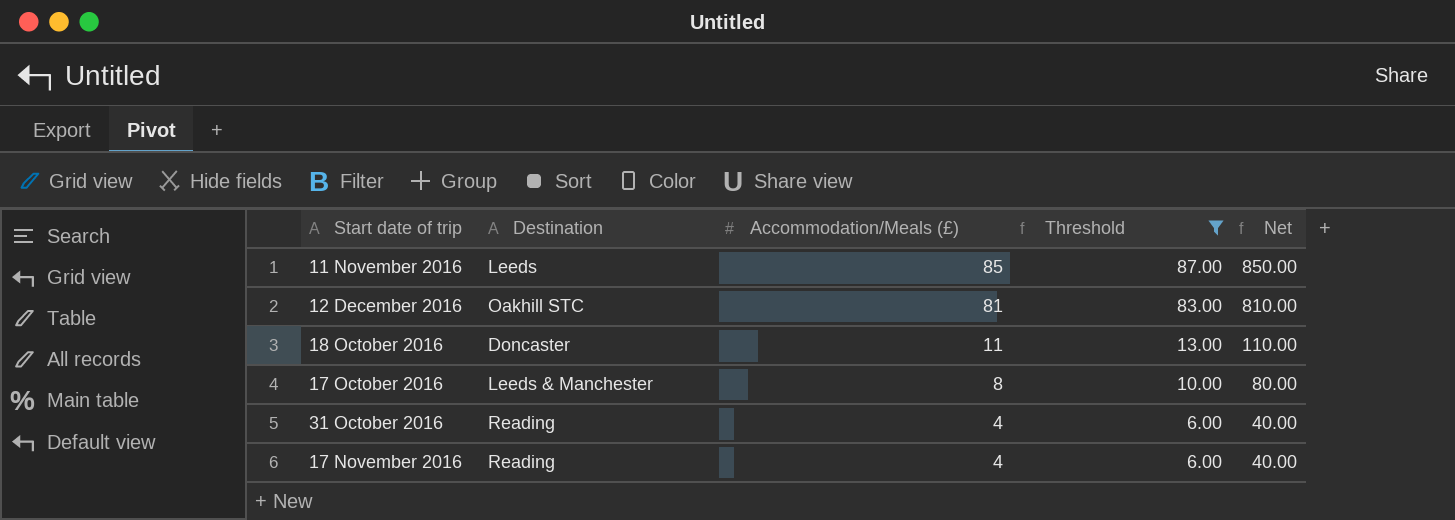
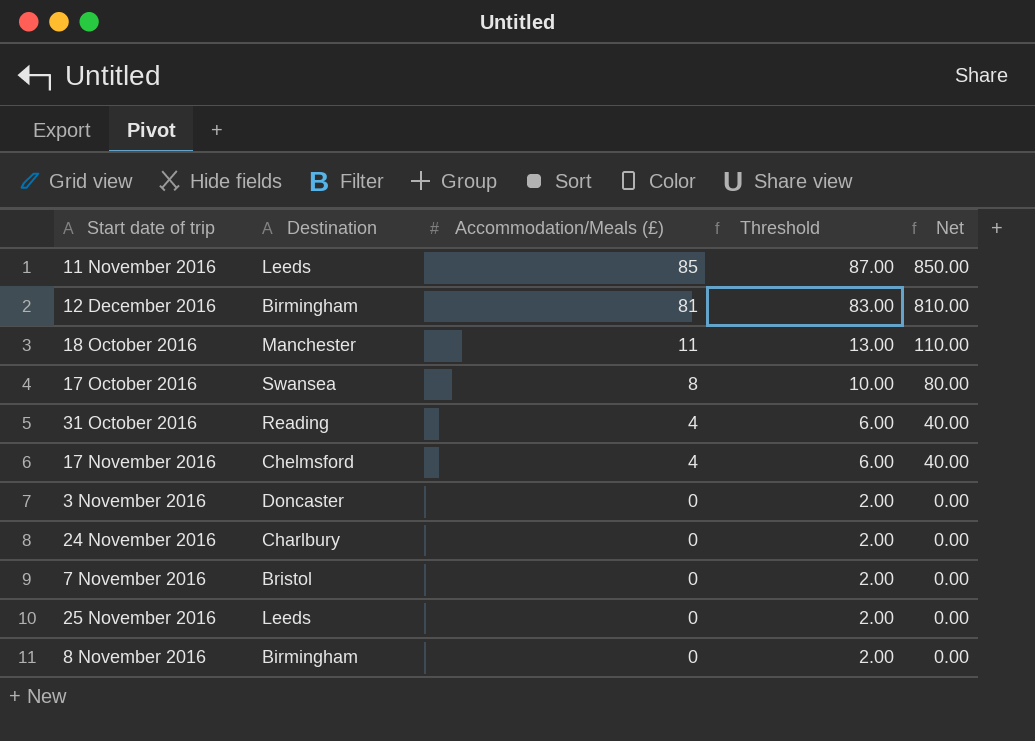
filter: Threshold != 2.00 -> none
12 December 2016 | Destination: Oakhill STC -> Birmingham
18 October 2016 | Destination: Doncaster -> Manchester
17 October 2016 | Destination: Leeds & Manchester -> Swansea
17 November 2016 | Destination: Reading -> Chelmsford

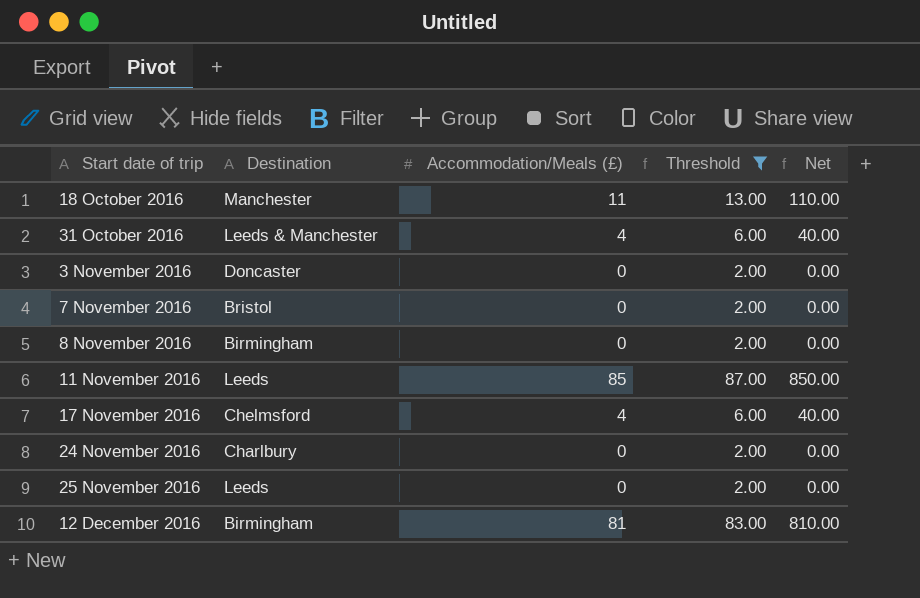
filter: none -> Threshold != 10.00
row order: Accommodation/Meals (£) descending -> Start date of trip ascending
31 October 2016 | Destination: Reading -> Leeds & Manchester

